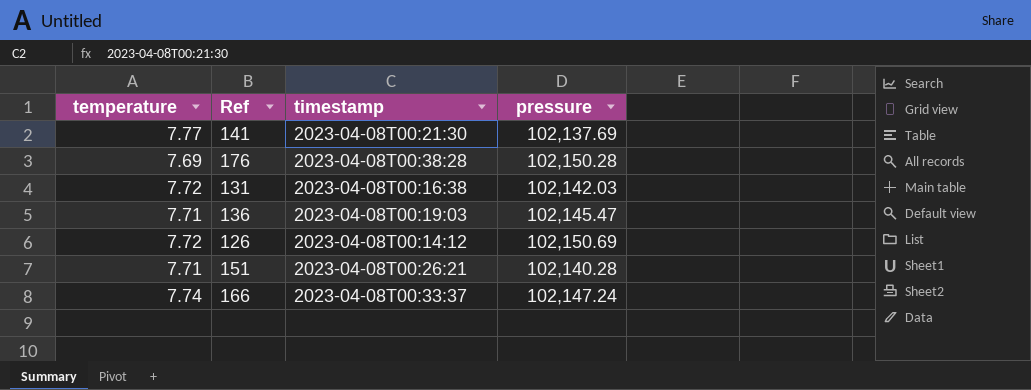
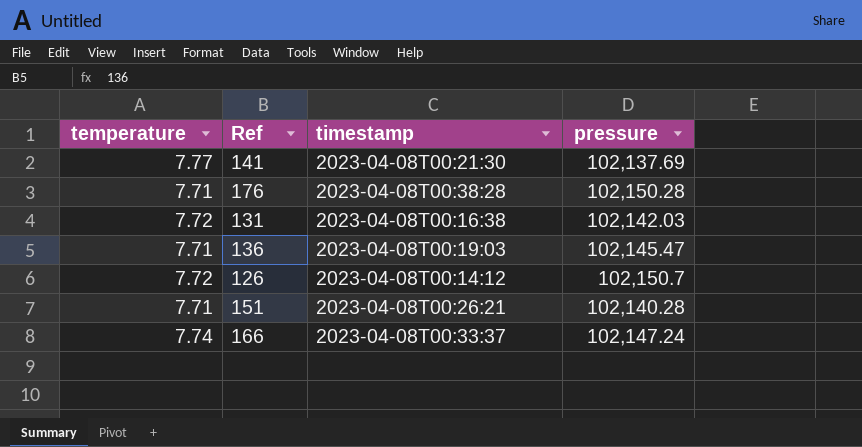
176 | temperature: 7.69 -> 7.71
126 | pressure: 102,150.69 -> 102,150.7

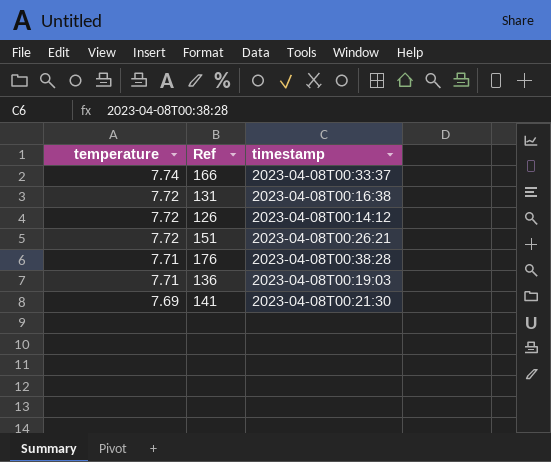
row order: none -> temperature descending
column pressure | position: 4 -> none
151 | temperature: 7.71 -> 7.72
141 | temperature: 7.77 -> 7.69

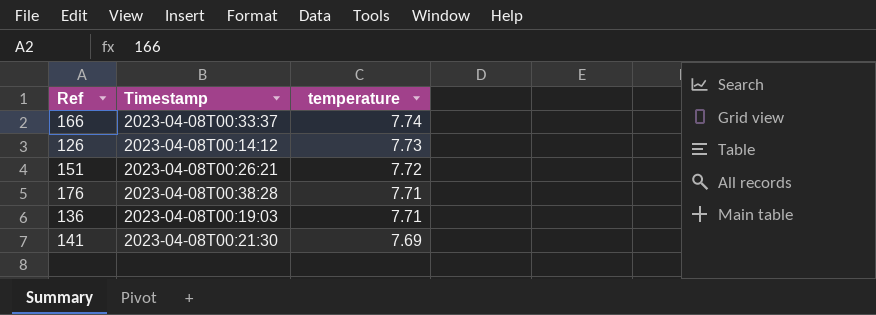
column name: timestamp -> Timestamp
column temperature | position: 1 -> 3
row 131: 7.72 | 2023-04-08T00:16:38 -> none
126 | temperature: 7.72 -> 7.73

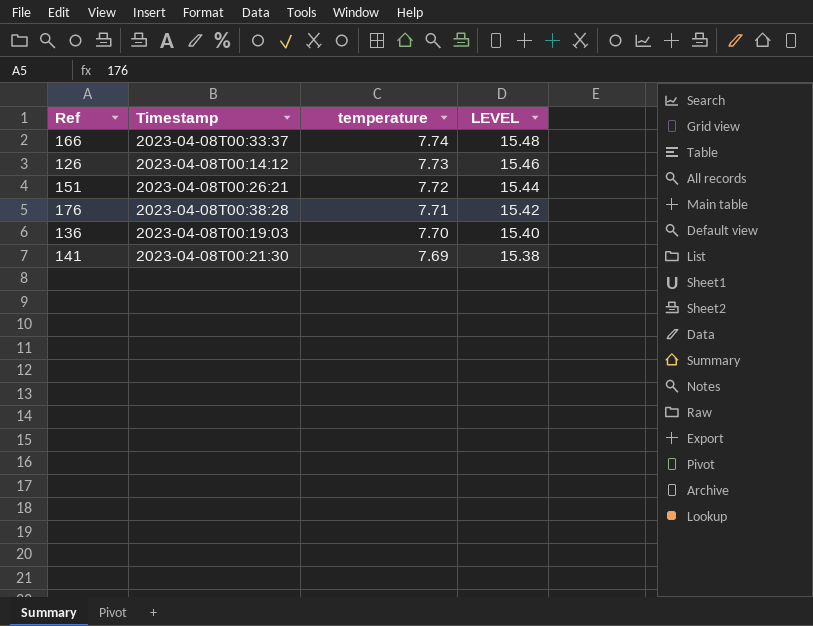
column LEVEL | formula: none -> [temperature] * 2
136 | temperature: 7.71 -> 7.70

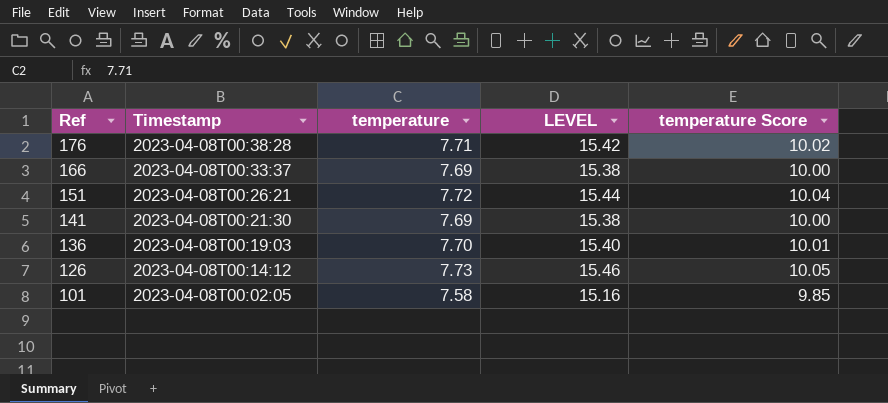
row order: temperature descending -> Ref descending
column temperature Score | formula: none -> [temperature] * 1.3
166 | temperature: 7.74 -> 7.69
166 | LEVEL: 15.48 -> 15.38
row 101: none -> 2023-04-08T00:02:05 | 7.58 | 15.16 | 9.85

